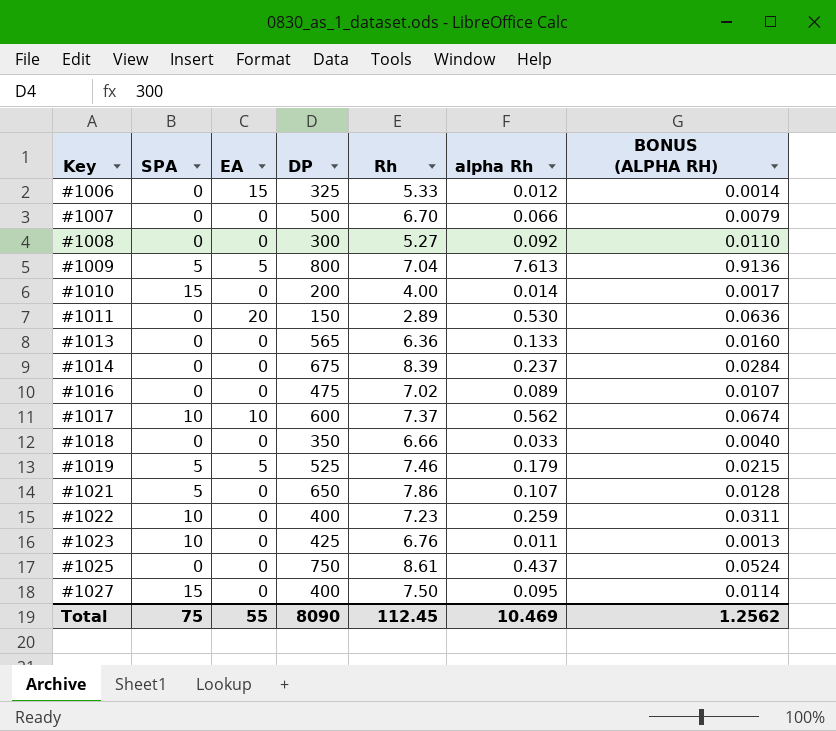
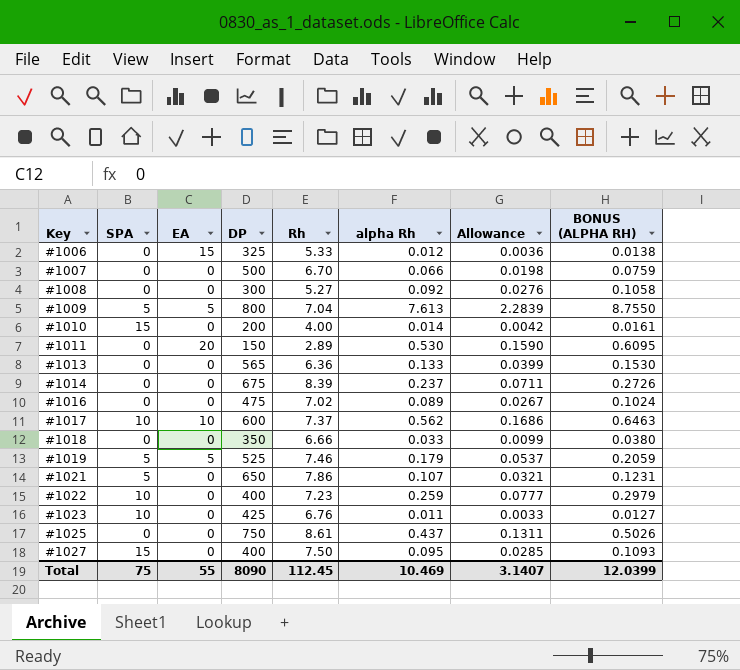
column Allowance | formula: none -> [alpha Rh] * 0.3
column BONUS (ALPHA RH) | formula: [alpha Rh] * 0.12 -> [alpha Rh] * 1.15
Total | BONUS (ALPHA RH): 1.2562 -> 12.0399

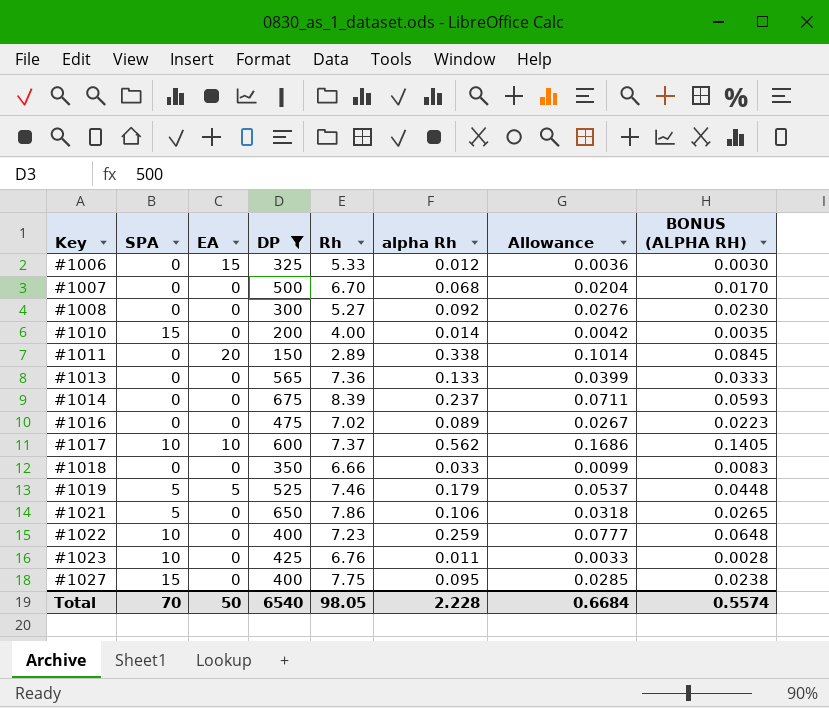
filter: none -> DP <= 675
column BONUS (ALPHA RH) | formula: [alpha Rh] * 1.15 -> [alpha Rh] * 0.25
#1007 | alpha Rh: 0.066 -> 0.068
#1007 | Allowance: 0.0198 -> 0.0204
#1011 | alpha Rh: 0.530 -> 0.338
#1011 | Allowance: 0.1590 -> 0.1014
#1013 | Rh: 6.36 -> 7.36
#1021 | alpha Rh: 0.107 -> 0.106
#1021 | Allowance: 0.0321 -> 0.0318
#1027 | Rh: 7.50 -> 7.75
Total | SPA: 75 -> 70
Total | EA: 55 -> 50
Total | DP: 8090 -> 6540
Total | Rh: 112.45 -> 98.05
Total | alpha Rh: 10.469 -> 2.228
Total | Allowance: 3.1407 -> 0.6684
Total | BONUS (ALPHA RH): 12.0399 -> 0.5574

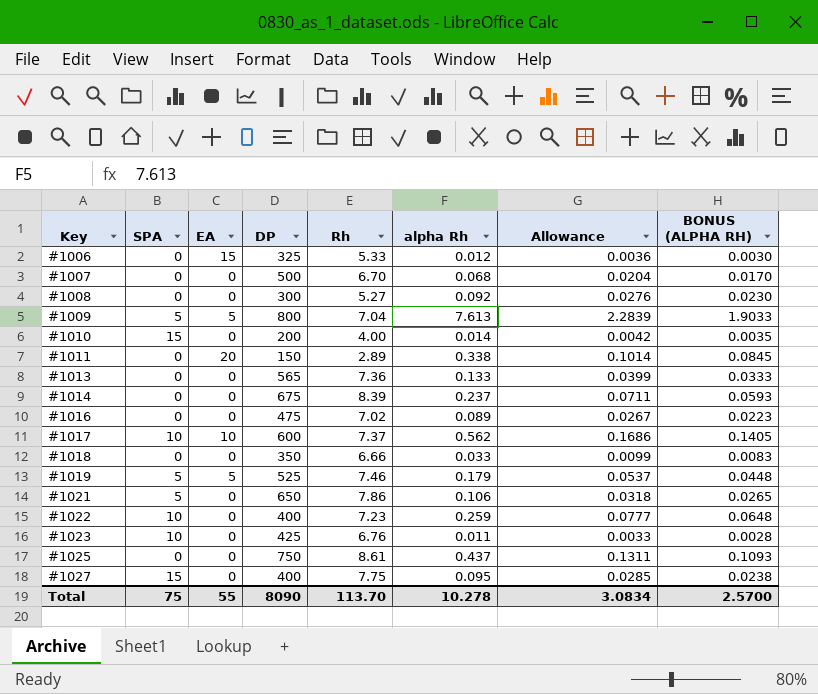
filter: DP <= 675 -> none
Total | SPA: 70 -> 75
Total | EA: 50 -> 55
Total | DP: 6540 -> 8090
Total | Rh: 98.05 -> 113.70
Total | alpha Rh: 2.228 -> 10.278
Total | Allowance: 0.6684 -> 3.0834
Total | BONUS (ALPHA RH): 0.5574 -> 2.5700

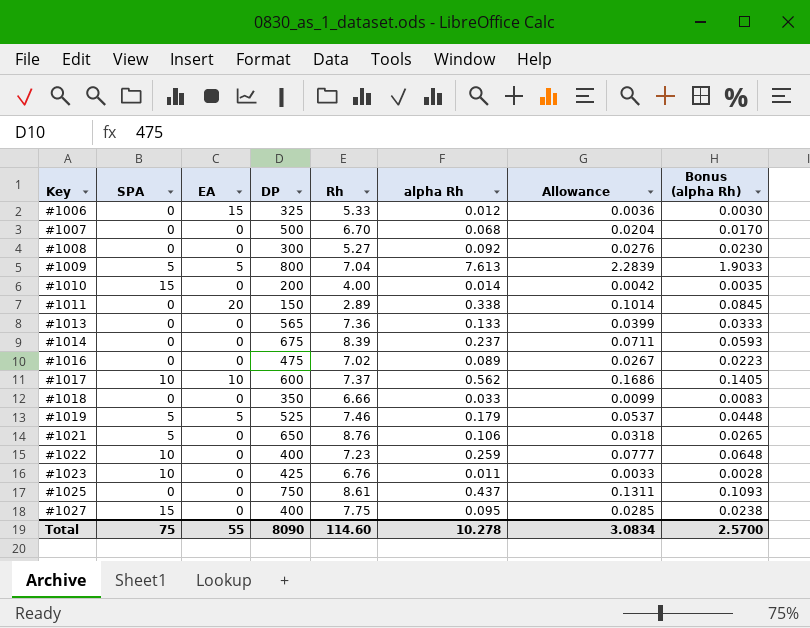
column name: BONUS (ALPHA RH) -> Bonus (alpha Rh)
#1021 | Rh: 7.86 -> 8.76
Total | Rh: 113.70 -> 114.60

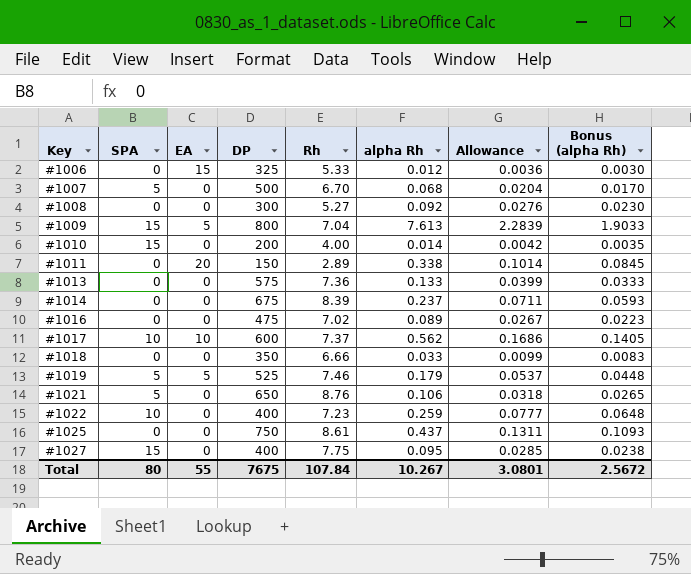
row #1023: 10 | 0 | 425 | 6.76 | 0.011 | 0.0033 | 0.0028 -> none
#1007 | SPA: 0 -> 5
#1009 | SPA: 5 -> 15
#1013 | DP: 565 -> 575
Total | SPA: 75 -> 80
Total | DP: 8090 -> 7675
Total | Rh: 114.60 -> 107.84
Total | alpha Rh: 10.278 -> 10.267
Total | Allowance: 3.0834 -> 3.0801
Total | Bonus (alpha Rh): 2.5700 -> 2.5672

